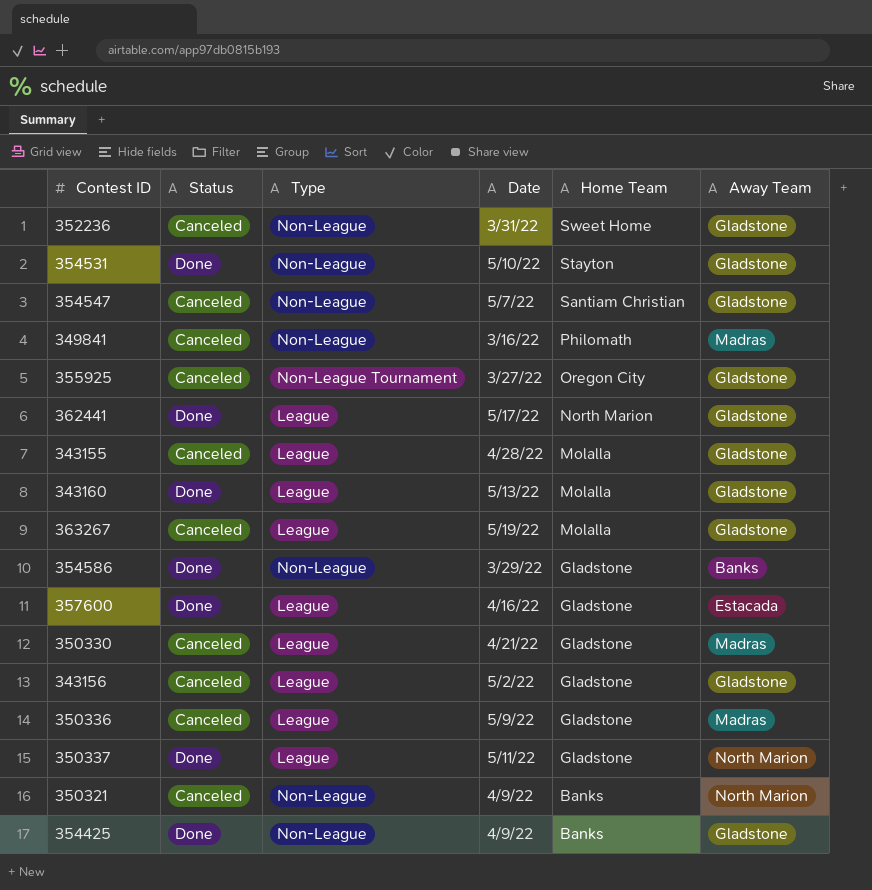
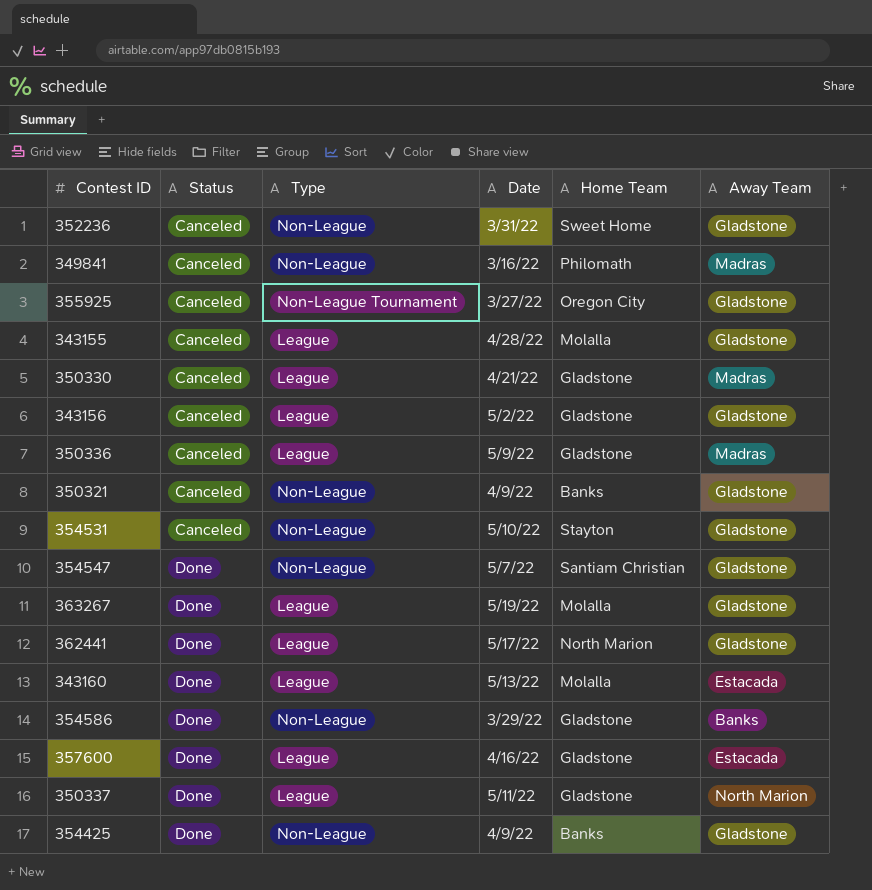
row order: Home Team descending -> Status ascending
350321 | Away Team: North Marion -> Gladstone
354531 | Status: Done -> Canceled
354547 | Status: Canceled -> Done
363267 | Status: Canceled -> Done
343160 | Away Team: Gladstone -> Estacada

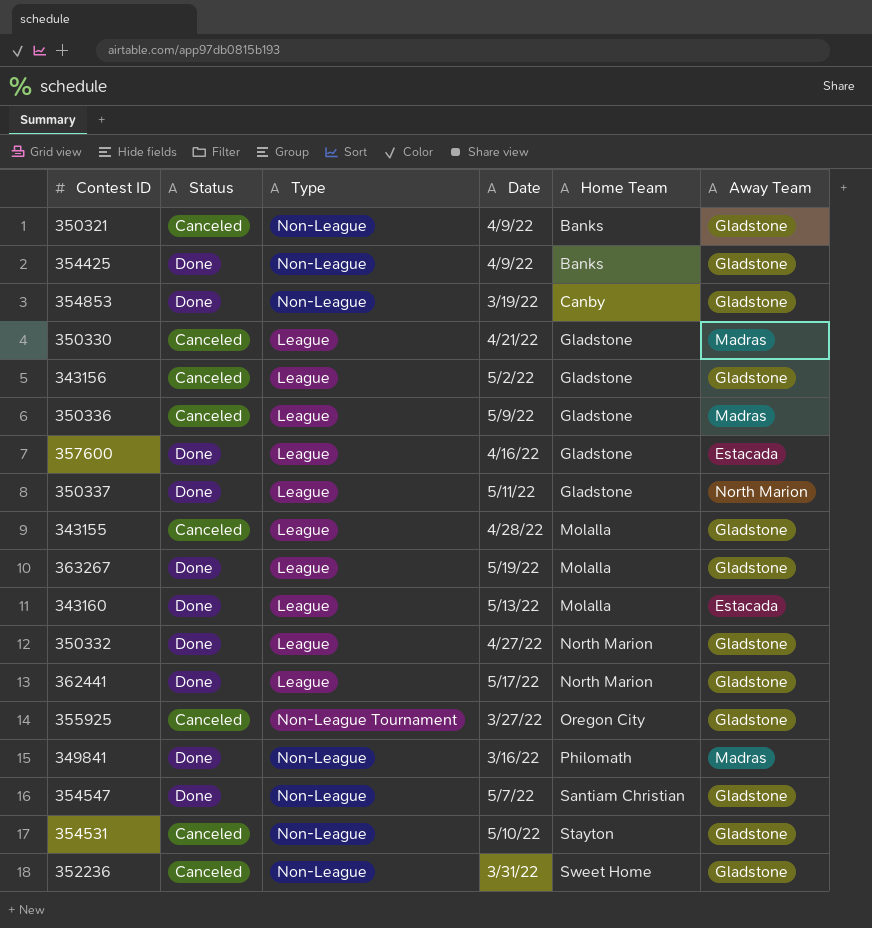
row order: Status ascending -> Home Team ascending
row 354586: Done | Non-League | 3/29/22 | Gladstone | Banks -> none
row 354853: none -> Done | Non-League | 3/19/22 | Canby | Gladstone
row 350332: none -> Done | League | 4/27/22 | North Marion | Gladstone
349841 | Status: Canceled -> Done

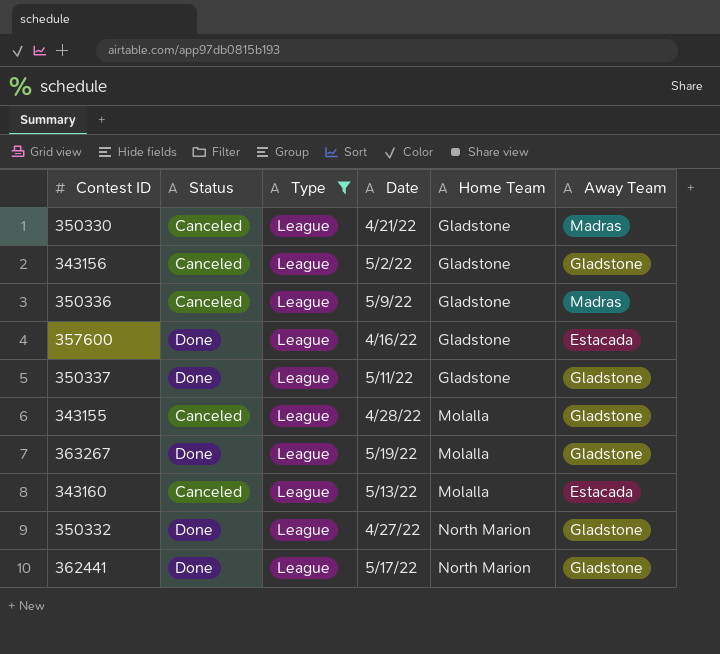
filter: none -> Type = League
350337 | Away Team: North Marion -> Gladstone
343160 | Status: Done -> Canceled

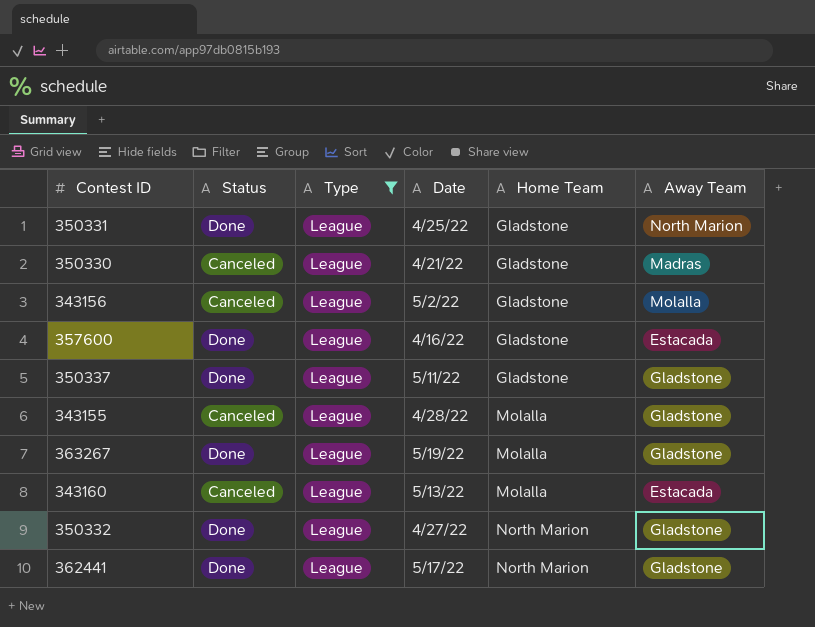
row 350336: Canceled | League | 5/9/22 | Gladstone | Madras -> none
row 350331: none -> Done | League | 4/25/22 | Gladstone | North Marion
343156 | Away Team: Gladstone -> Molalla

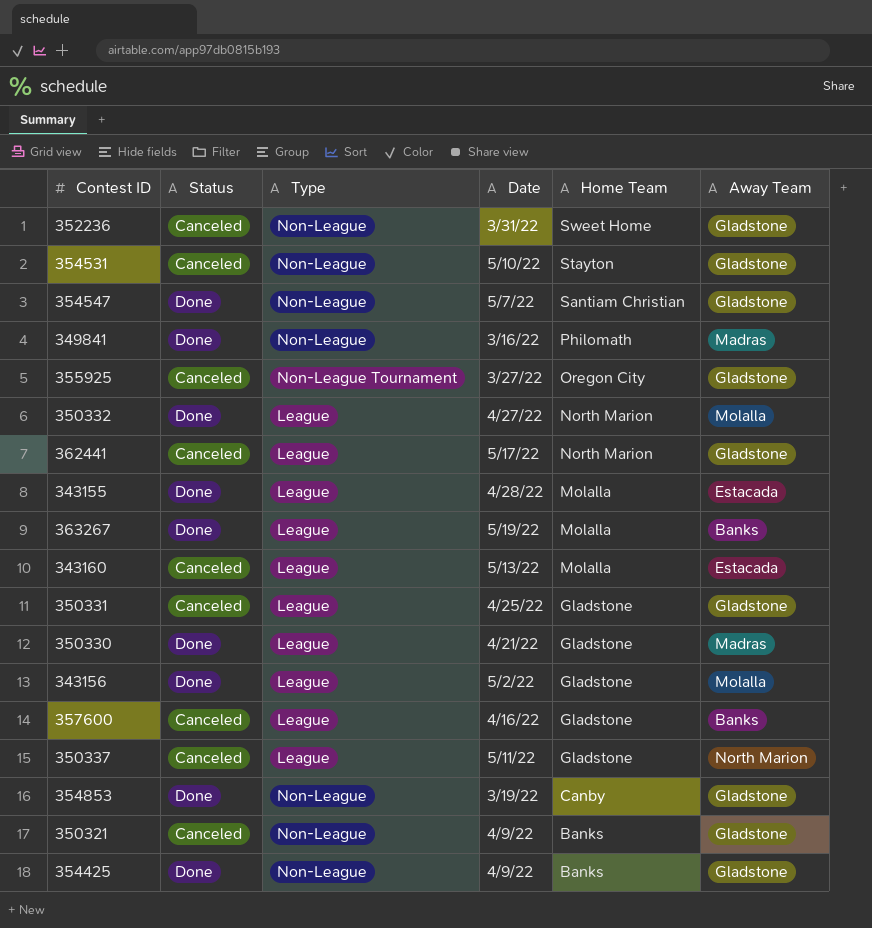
filter: Type = League -> none
row order: Home Team ascending -> Home Team descending
350332 | Away Team: Gladstone -> Molalla
362441 | Status: Done -> Canceled
343155 | Status: Canceled -> Done
343155 | Away Team: Gladstone -> Estacada
363267 | Away Team: Gladstone -> Banks
350331 | Status: Done -> Canceled
350331 | Away Team: North Marion -> Gladstone
350330 | Status: Canceled -> Done
343156 | Status: Canceled -> Done
357600 | Status: Done -> Canceled
357600 | Away Team: Estacada -> Banks
350337 | Status: Done -> Canceled
350337 | Away Team: Gladstone -> North Marion

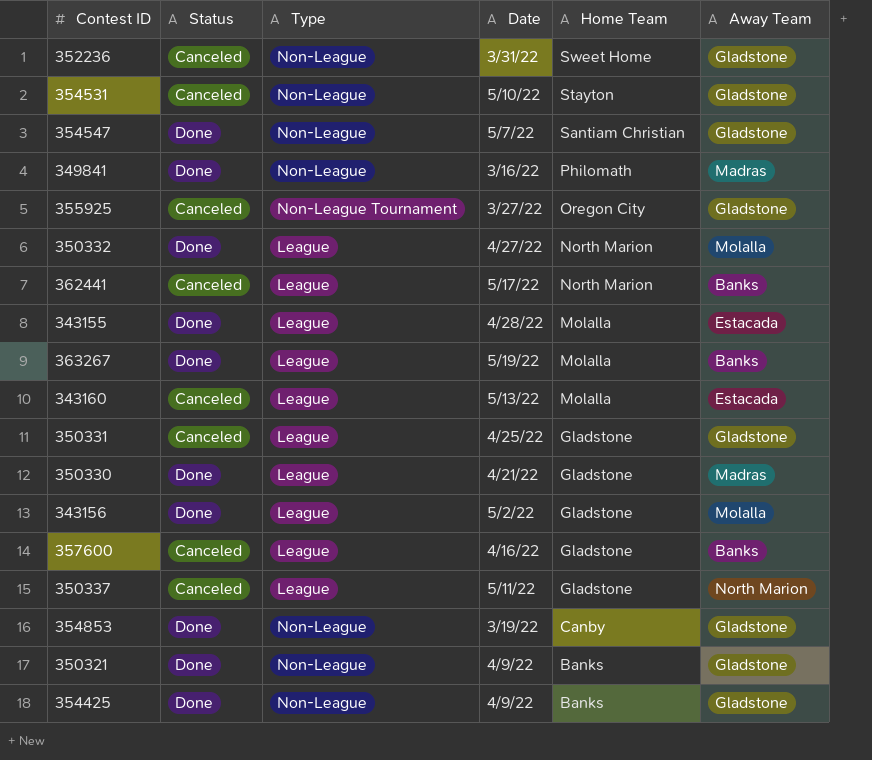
362441 | Away Team: Gladstone -> Banks
350321 | Status: Canceled -> Done

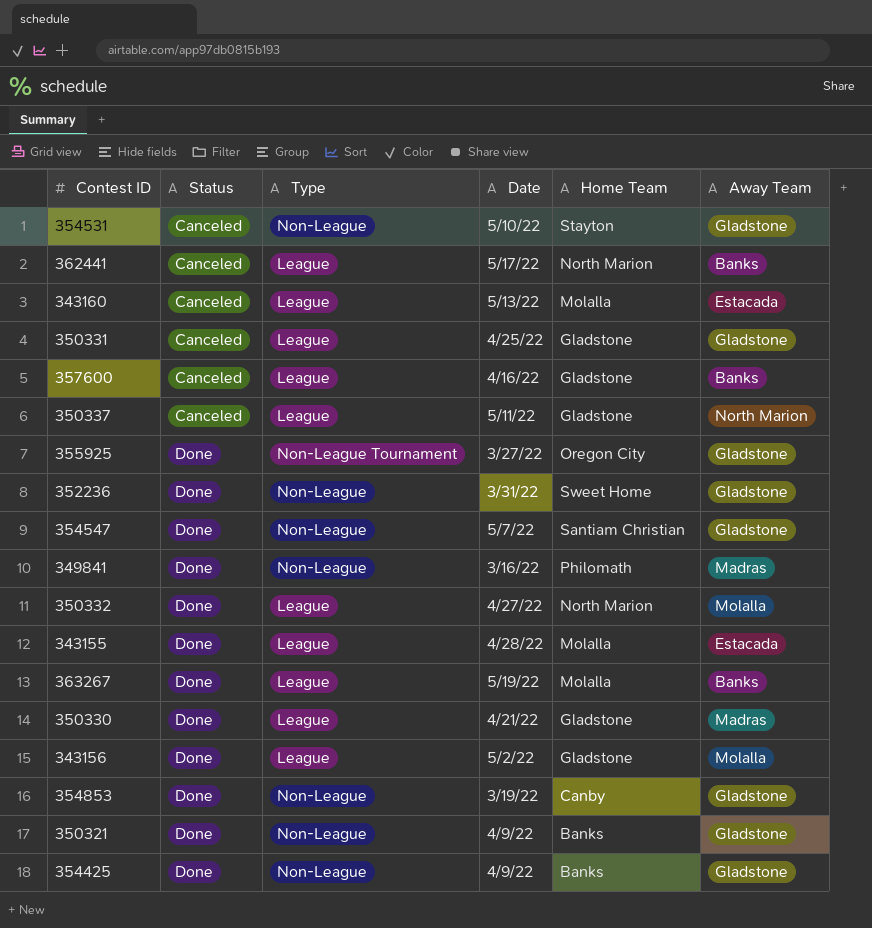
row order: Home Team descending -> Status ascending
355925 | Status: Canceled -> Done
352236 | Status: Canceled -> Done

